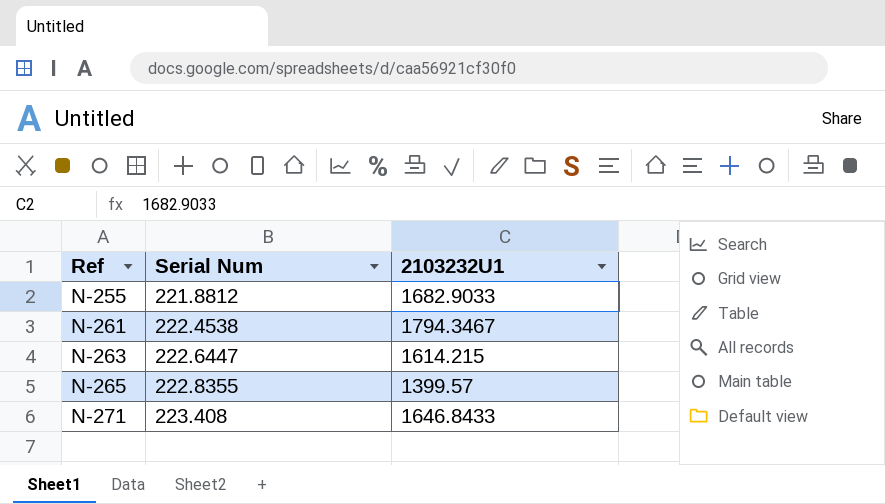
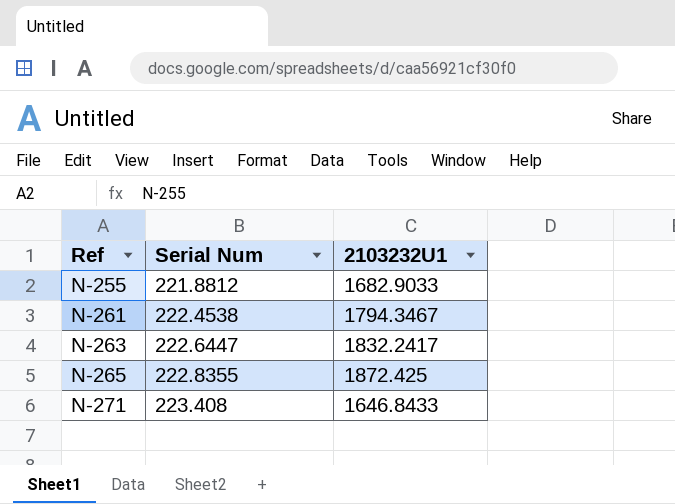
N-263 | 2103232U1: 1614.215 -> 1832.2417
N-265 | 2103232U1: 1399.57 -> 1872.425

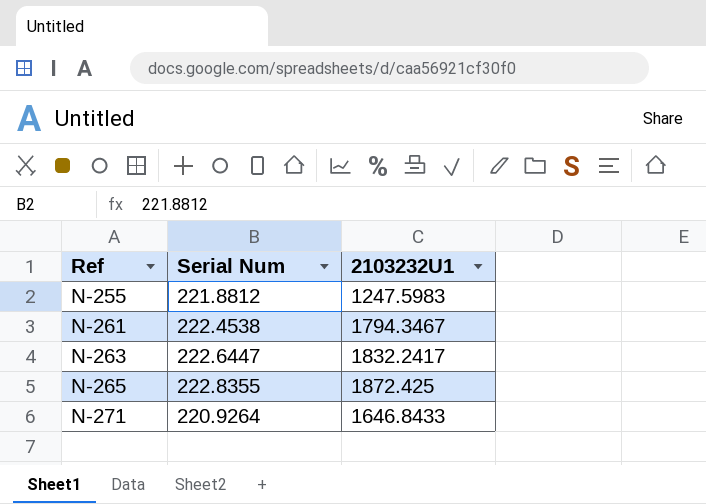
N-255 | 2103232U1: 1682.9033 -> 1247.5983
N-271 | Serial Num: 223.408 -> 220.9264

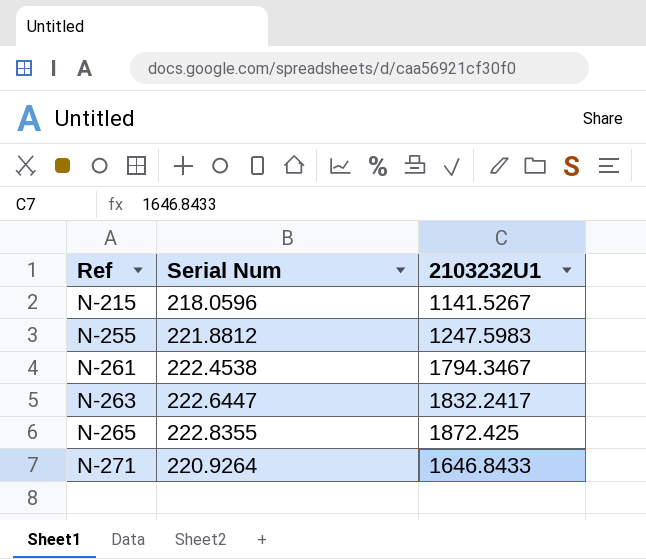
row N-215: none -> 218.0596 | 1141.5267

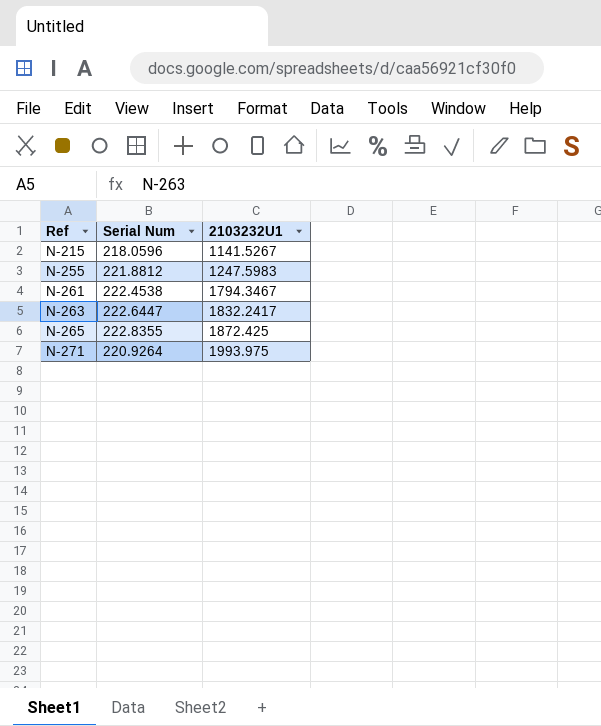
N-271 | 2103232U1: 1646.8433 -> 1993.975

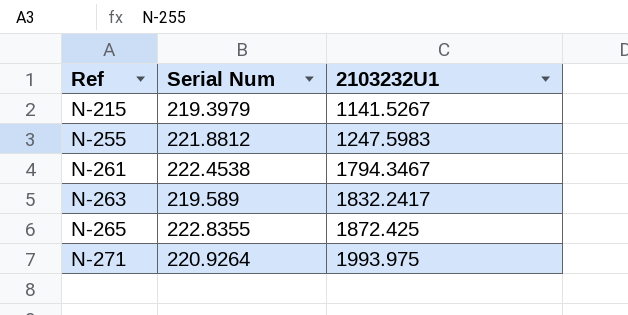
N-215 | Serial Num: 218.0596 -> 219.3979
N-263 | Serial Num: 222.6447 -> 219.589

